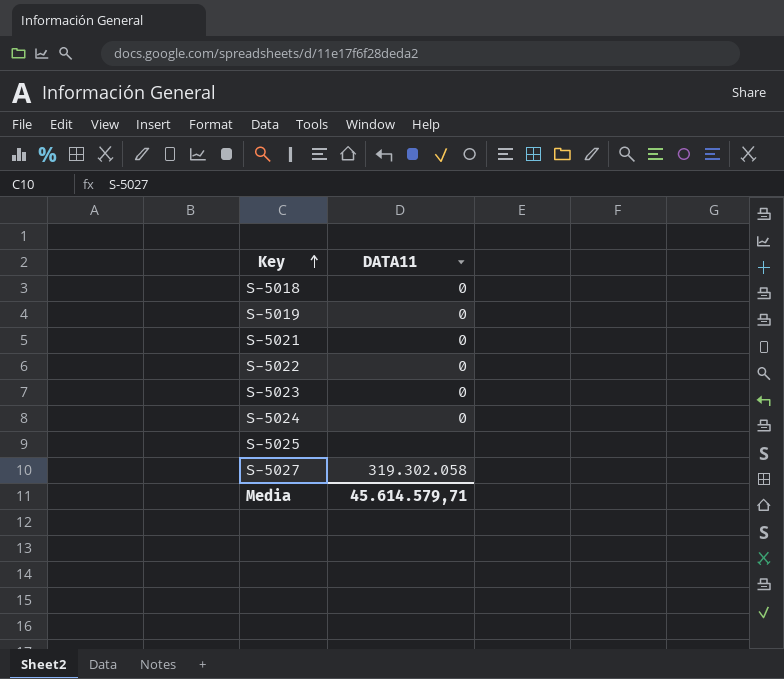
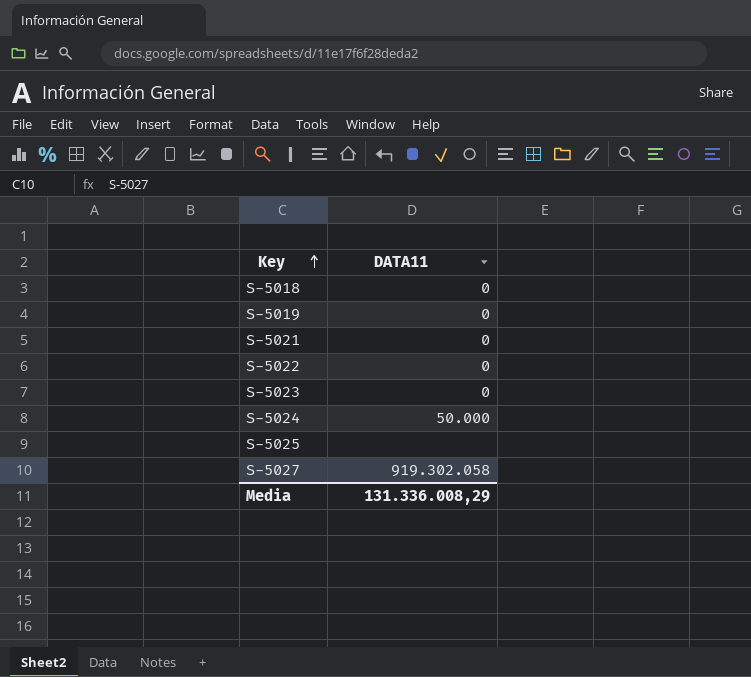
S-5024 | DATA11: 0 -> 50.000
S-5027 | DATA11: 319.302.058 -> 919.302.058
Media | DATA11: 45.614.579,71 -> 131.336.008,29

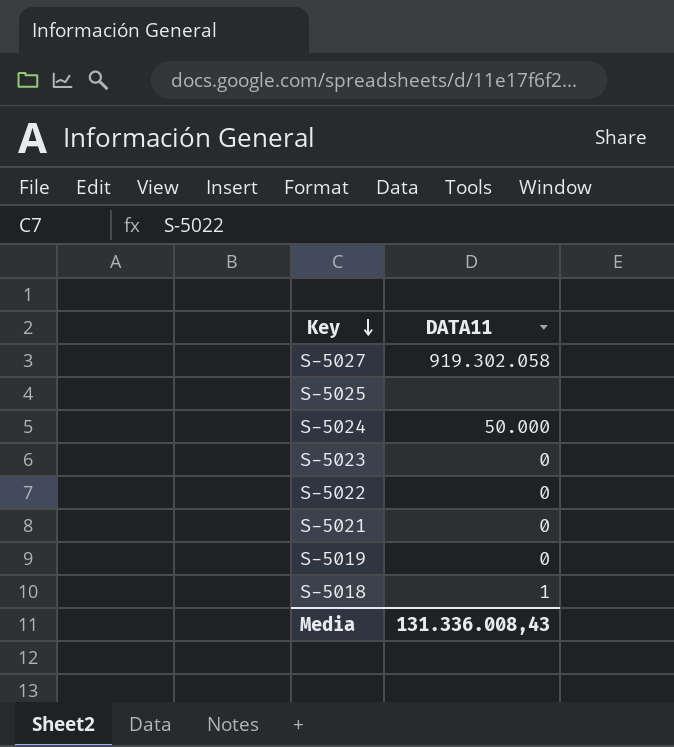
row order: Key ascending -> Key descending
S-5018 | DATA11: 0 -> 1
Media | DATA11: 131.336.008,29 -> 131.336.008,43

